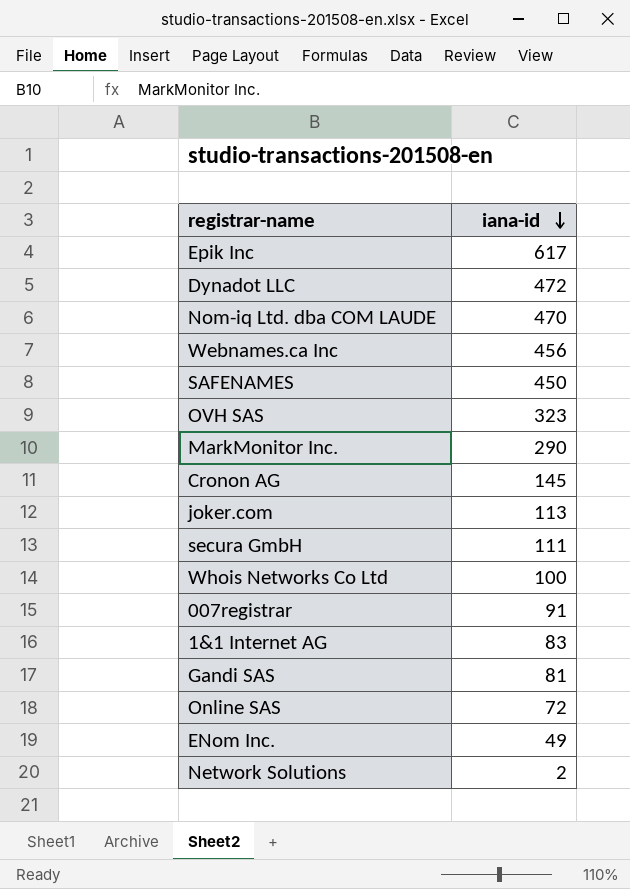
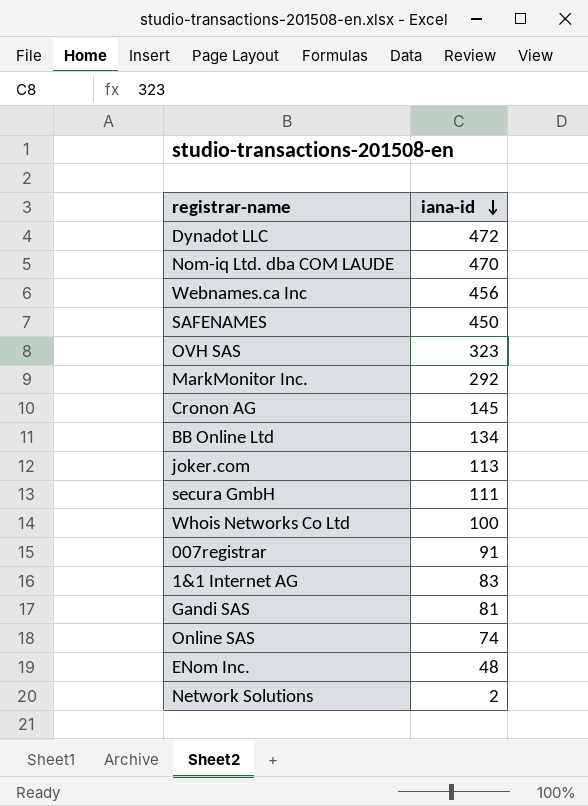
row Epik Inc: 617 -> none
MarkMonitor Inc. | iana-id: 290 -> 292
row BB Online Ltd: none -> 134
Online SAS | iana-id: 72 -> 74
ENom Inc. | iana-id: 49 -> 48

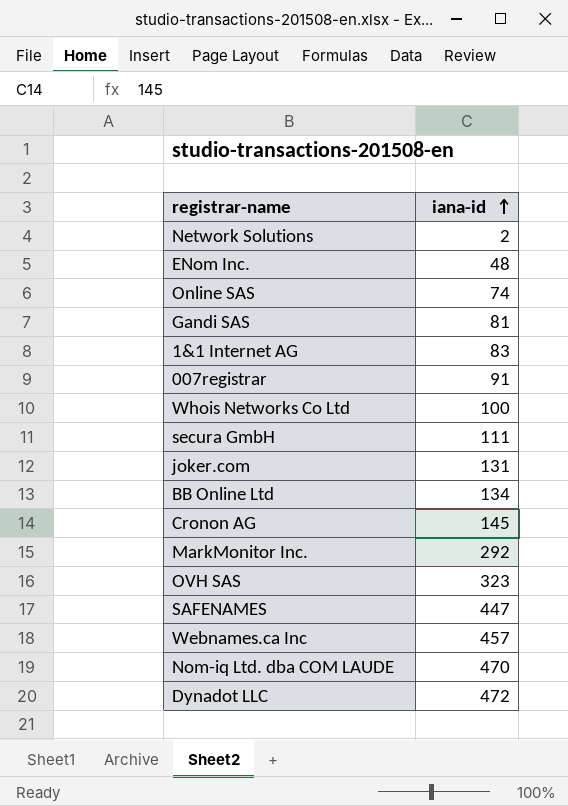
row order: iana-id descending -> iana-id ascending
joker.com | iana-id: 113 -> 131
SAFENAMES | iana-id: 450 -> 447
Webnames.ca Inc | iana-id: 456 -> 457

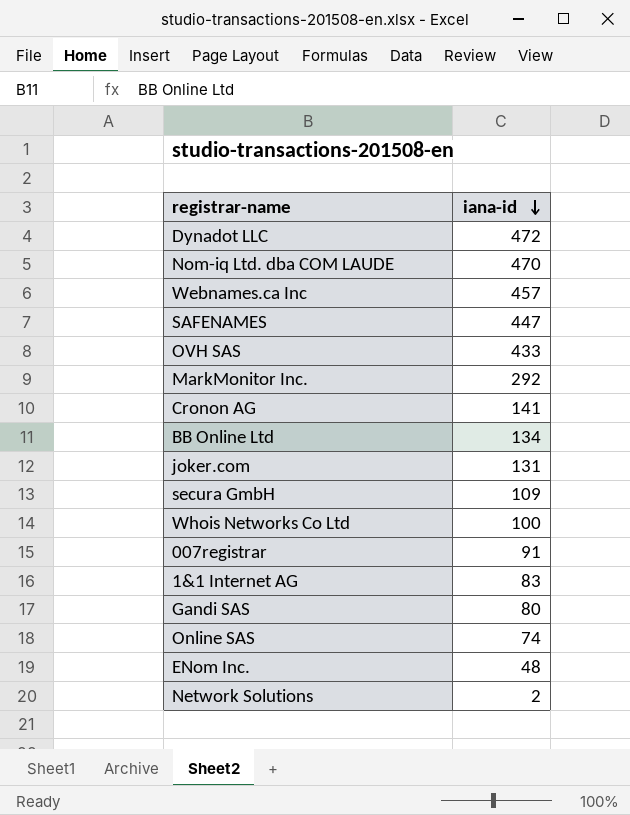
row order: iana-id ascending -> iana-id descending
OVH SAS | iana-id: 323 -> 433
Cronon AG | iana-id: 145 -> 141
secura GmbH | iana-id: 111 -> 109
Gandi SAS | iana-id: 81 -> 80

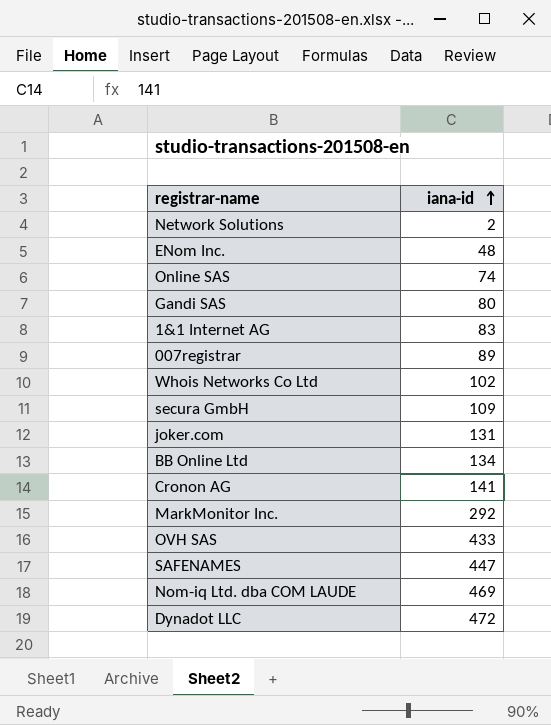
row order: iana-id descending -> iana-id ascending
row Webnames.ca Inc: 457 -> none
007registrar | iana-id: 91 -> 89
Whois Networks Co Ltd | iana-id: 100 -> 102
Nom-iq Ltd. dba COM LAUDE | iana-id: 470 -> 469

